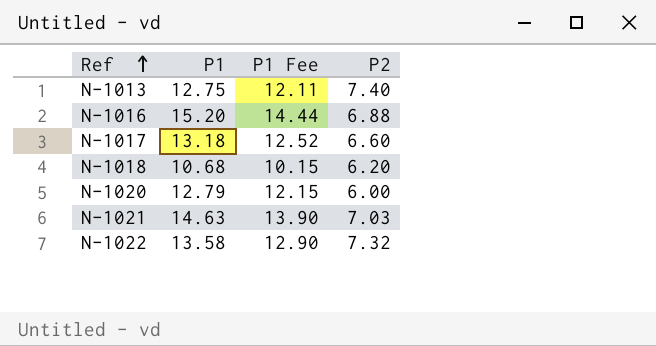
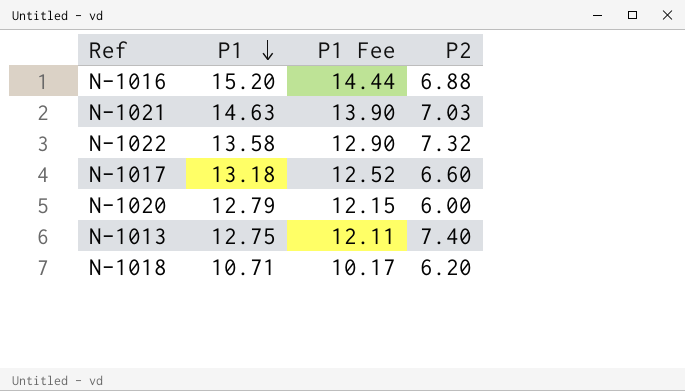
row order: Ref ascending -> P1 descending
N-1018 | P1: 10.68 -> 10.71
N-1018 | P1 Fee: 10.15 -> 10.17

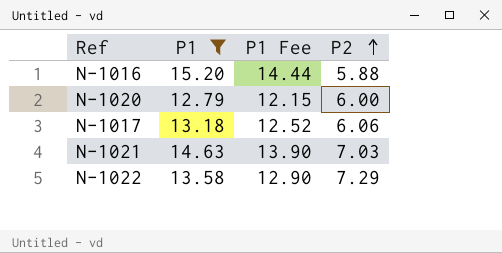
filter: none -> P1 >= 12.79
row order: P1 descending -> P2 ascending
N-1016 | P2: 6.88 -> 5.88
N-1017 | P2: 6.60 -> 6.06
N-1022 | P2: 7.32 -> 7.29

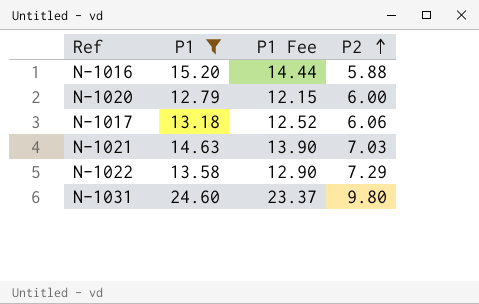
row N-1031: none -> 24.60 | 23.37 | 9.80

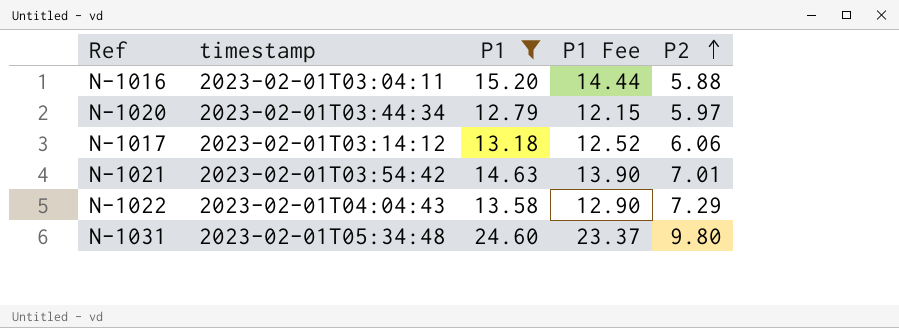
column timestamp | position: none -> 2
N-1020 | P2: 6.00 -> 5.97
N-1021 | P2: 7.03 -> 7.01

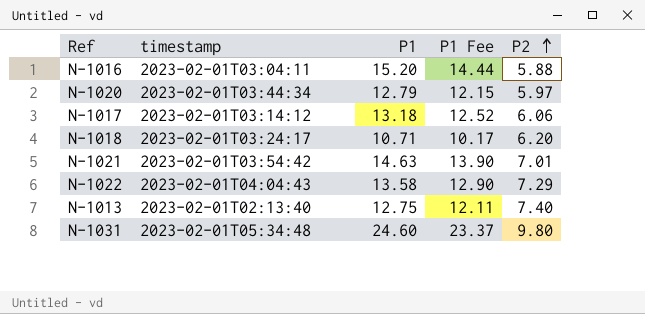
filter: P1 >= 12.79 -> none

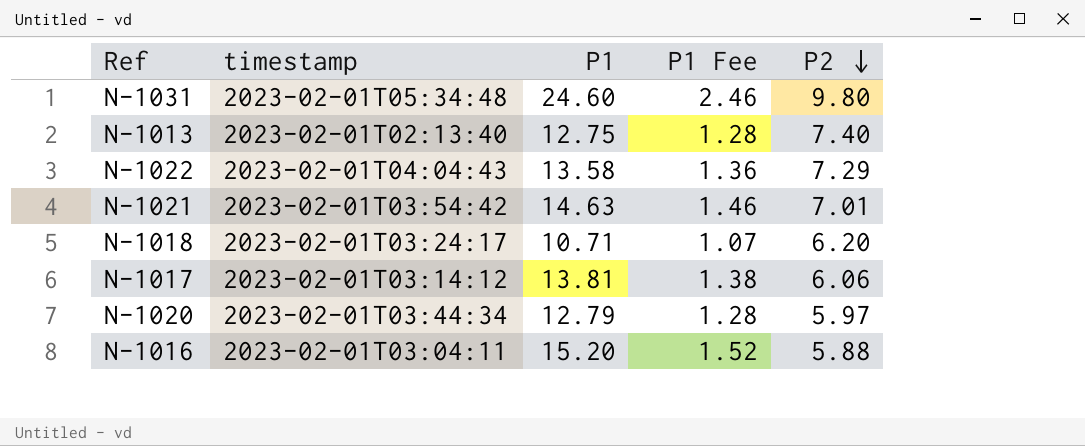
row order: P2 ascending -> P2 descending
column P1 Fee | formula: [P1] * 0.95 -> [P1] * 0.1
N-1017 | P1: 13.18 -> 13.81

